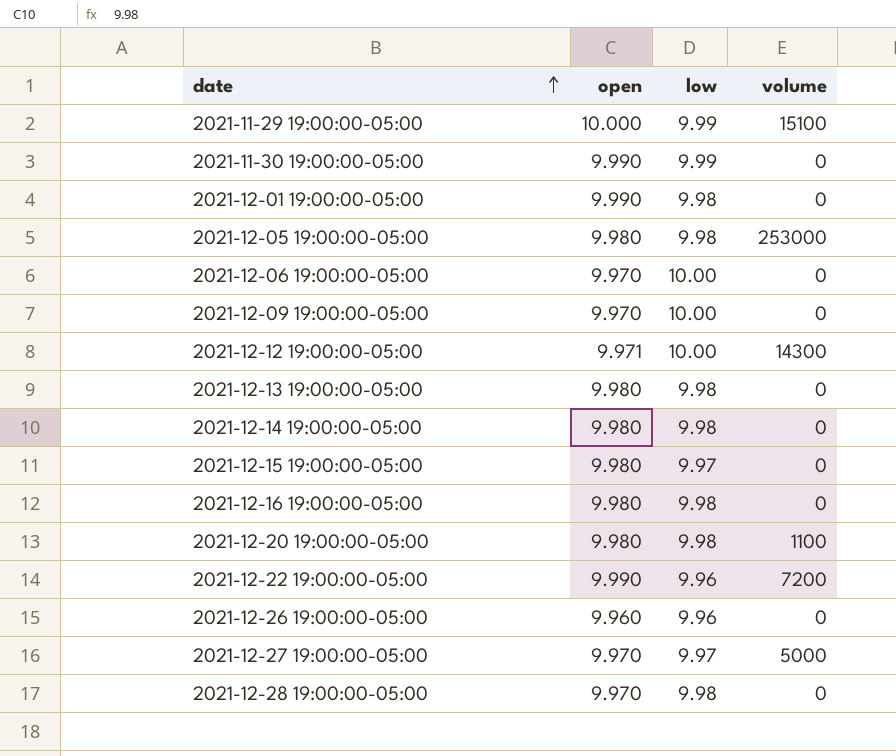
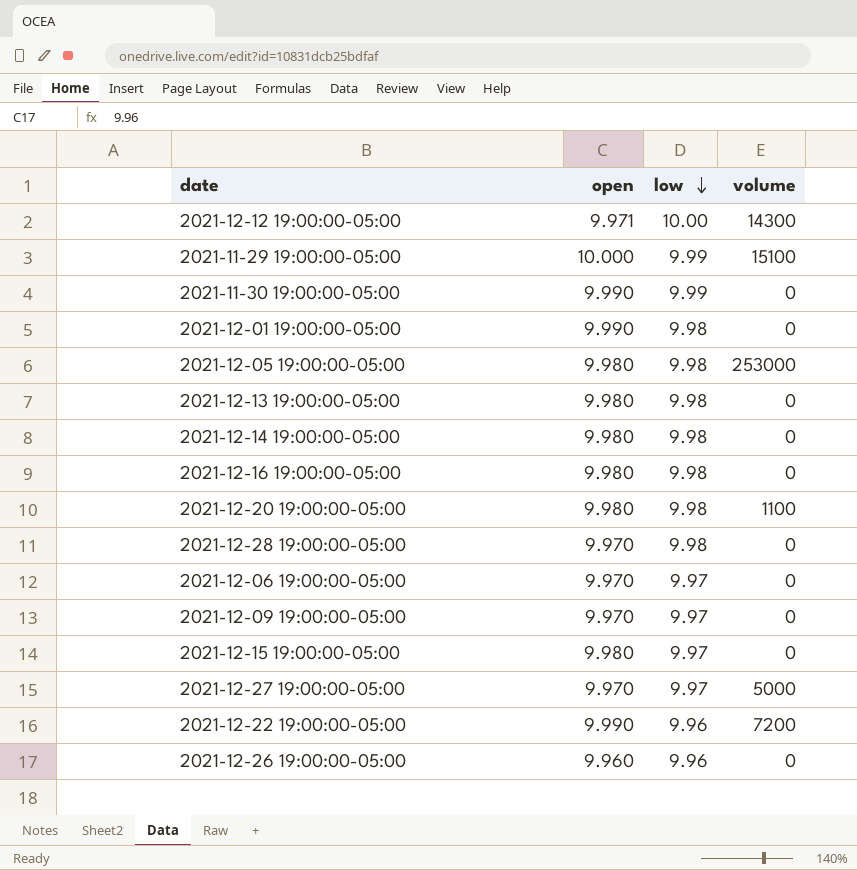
row order: date ascending -> low descending
2021-12-06 19:00:00-05:00 | low: 10.00 -> 9.97
2021-12-09 19:00:00-05:00 | low: 10.00 -> 9.97

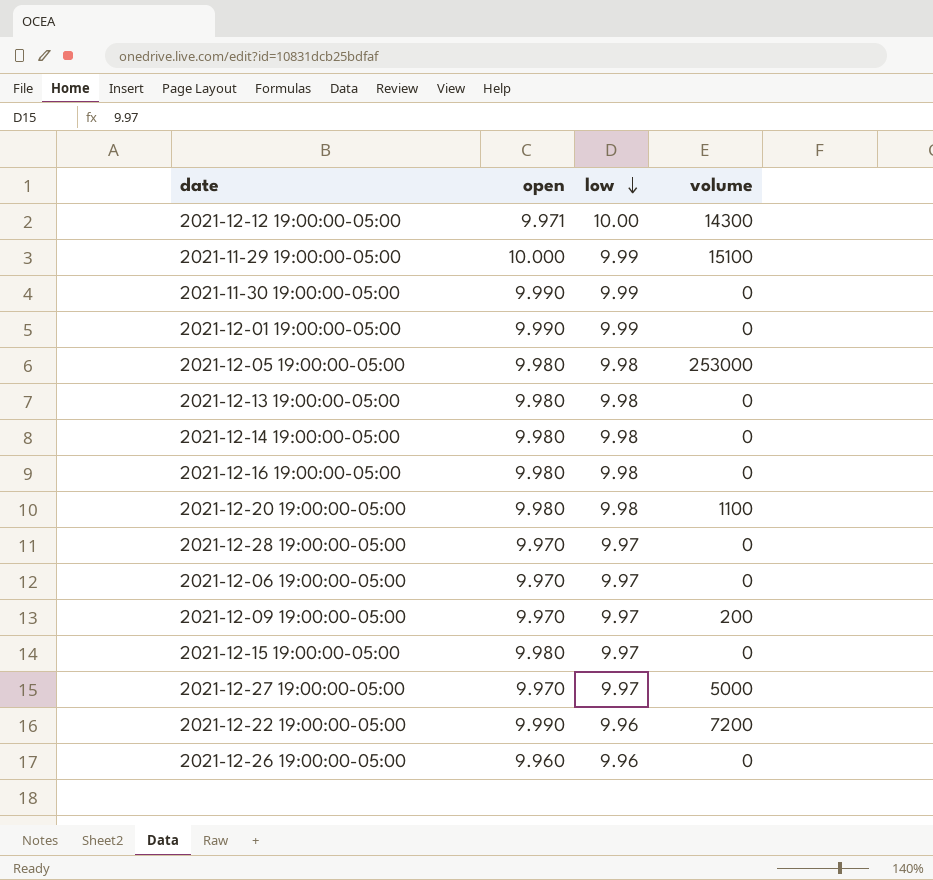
2021-12-01 19:00:00-05:00 | low: 9.98 -> 9.99
2021-12-28 19:00:00-05:00 | low: 9.98 -> 9.97
2021-12-09 19:00:00-05:00 | volume: 0 -> 200

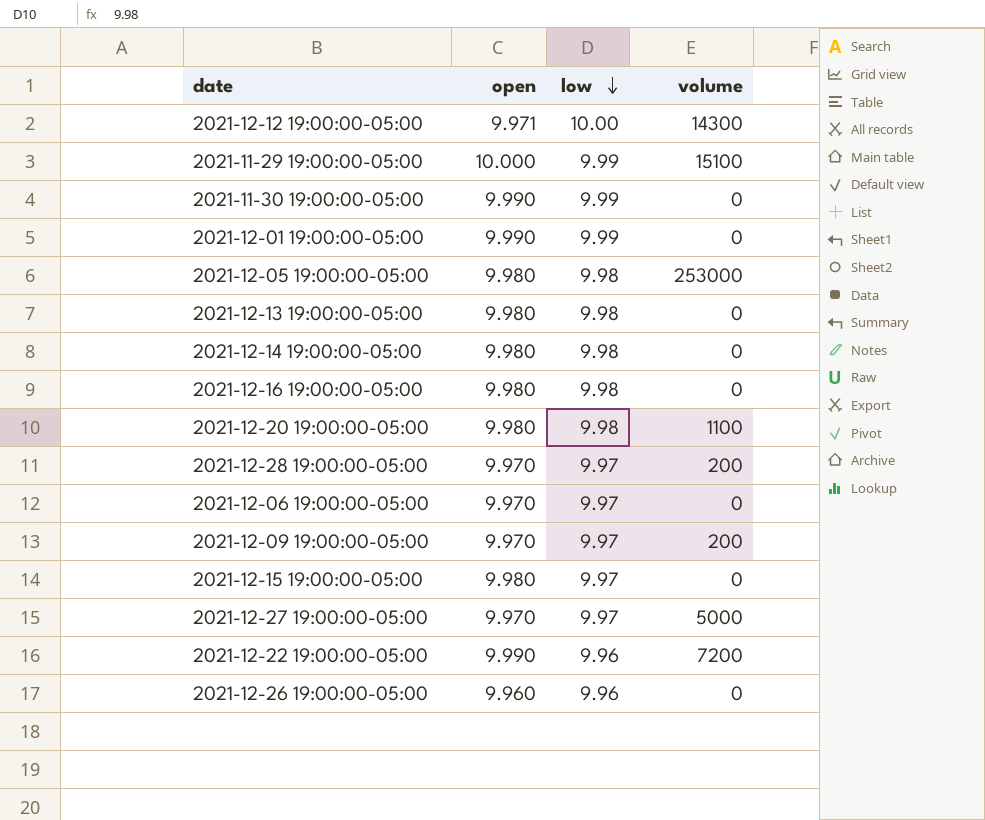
2021-12-28 19:00:00-05:00 | volume: 0 -> 200

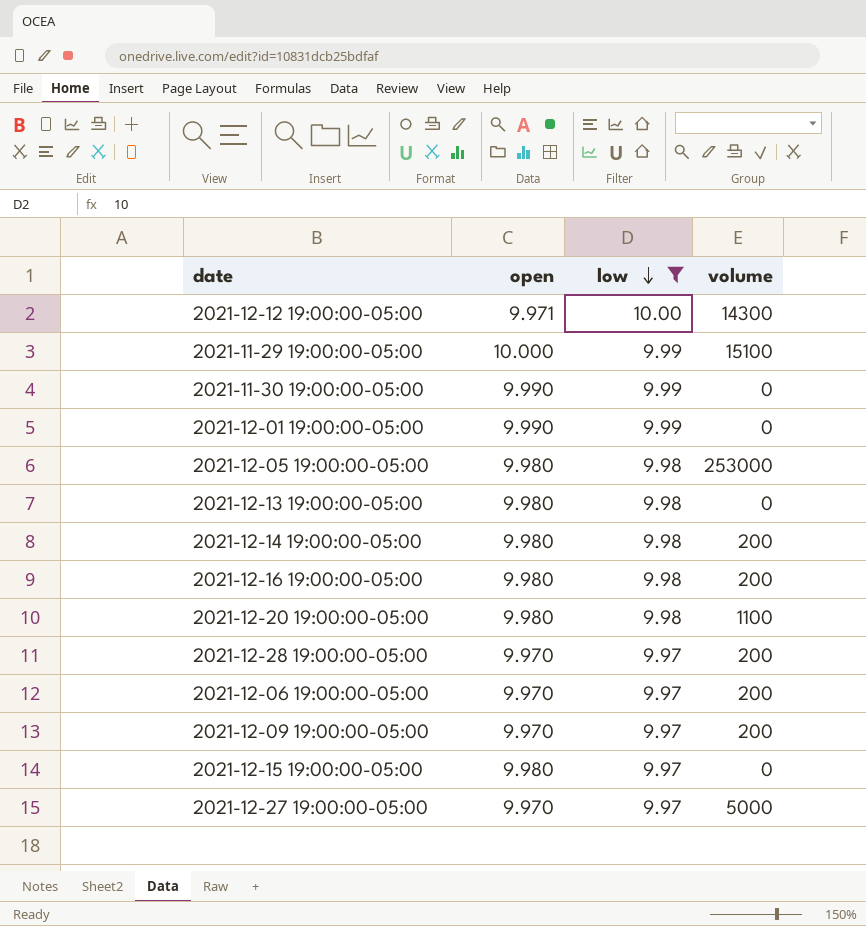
filter: none -> low != 9.96
2021-12-14 19:00:00-05:00 | volume: 0 -> 200
2021-12-16 19:00:00-05:00 | volume: 0 -> 200
2021-12-06 19:00:00-05:00 | volume: 0 -> 200

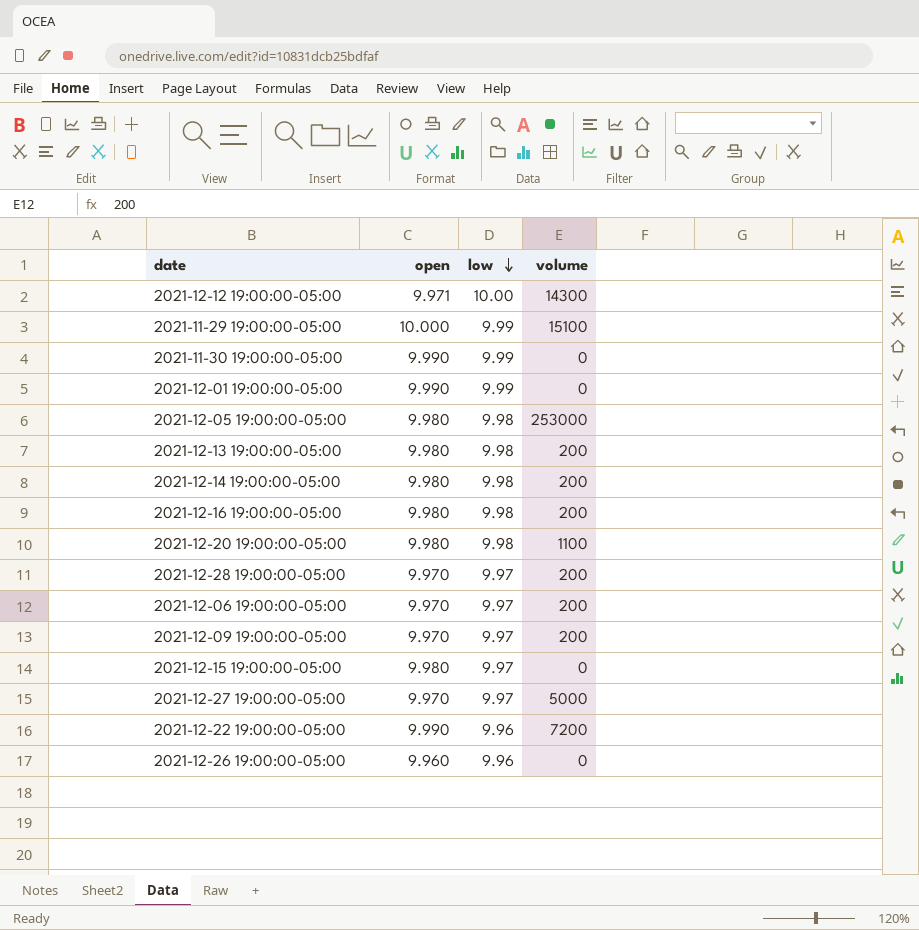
filter: low != 9.96 -> none
2021-12-13 19:00:00-05:00 | volume: 0 -> 200

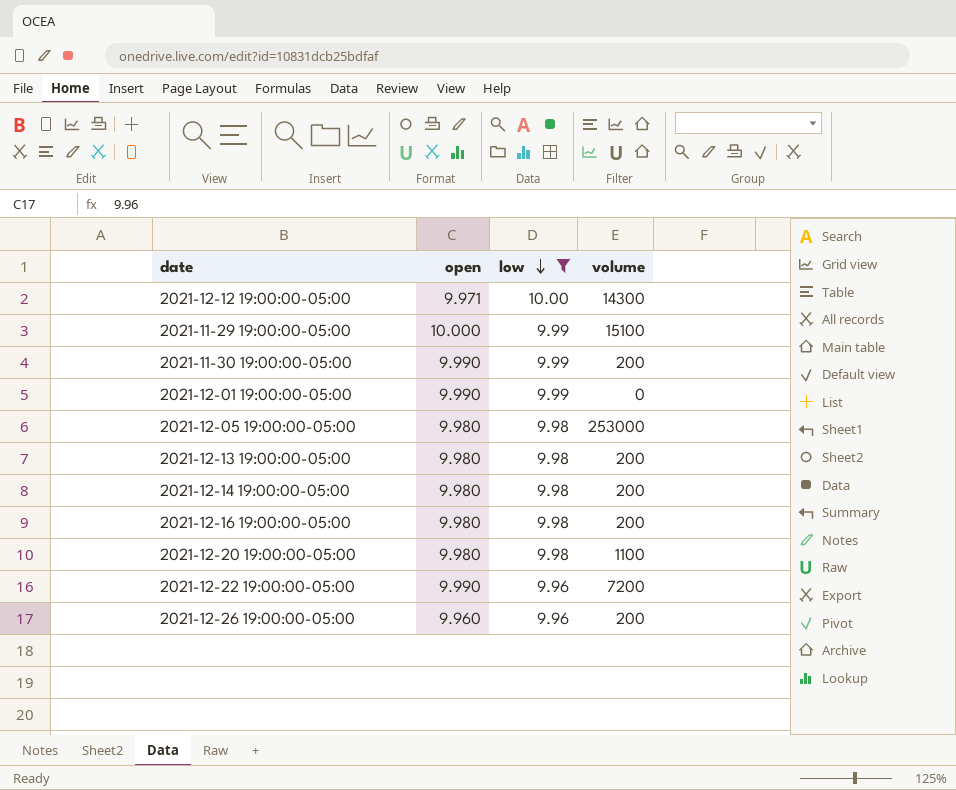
filter: none -> low != 9.97
2021-11-30 19:00:00-05:00 | volume: 0 -> 200
2021-12-26 19:00:00-05:00 | volume: 0 -> 200

